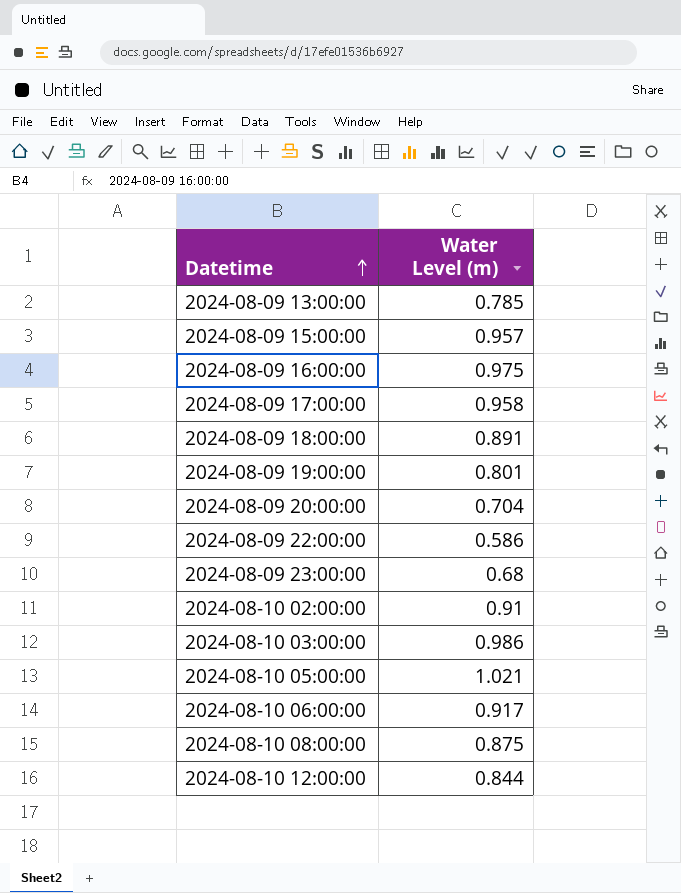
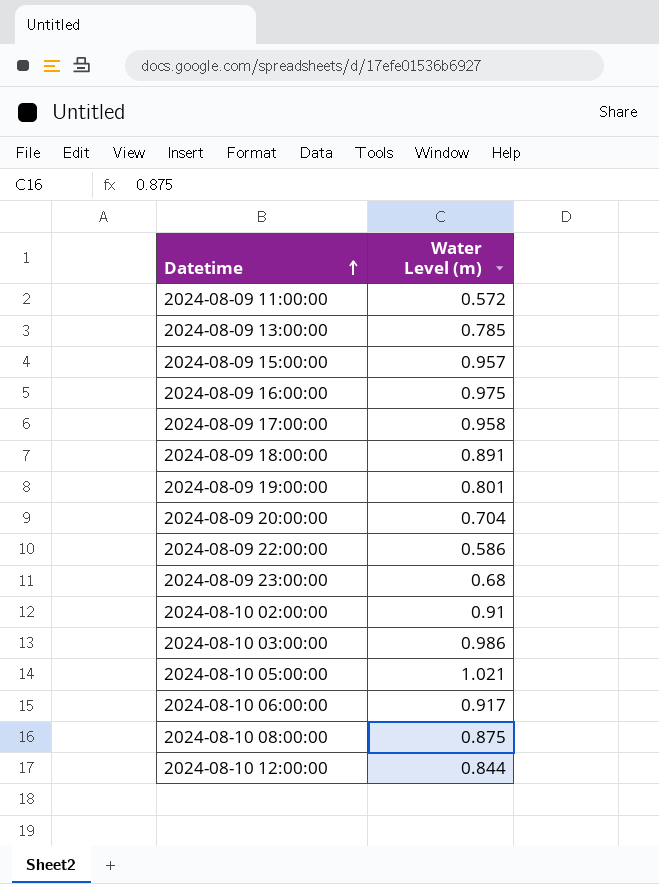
row 2024-08-09 11:00:00: none -> 0.572

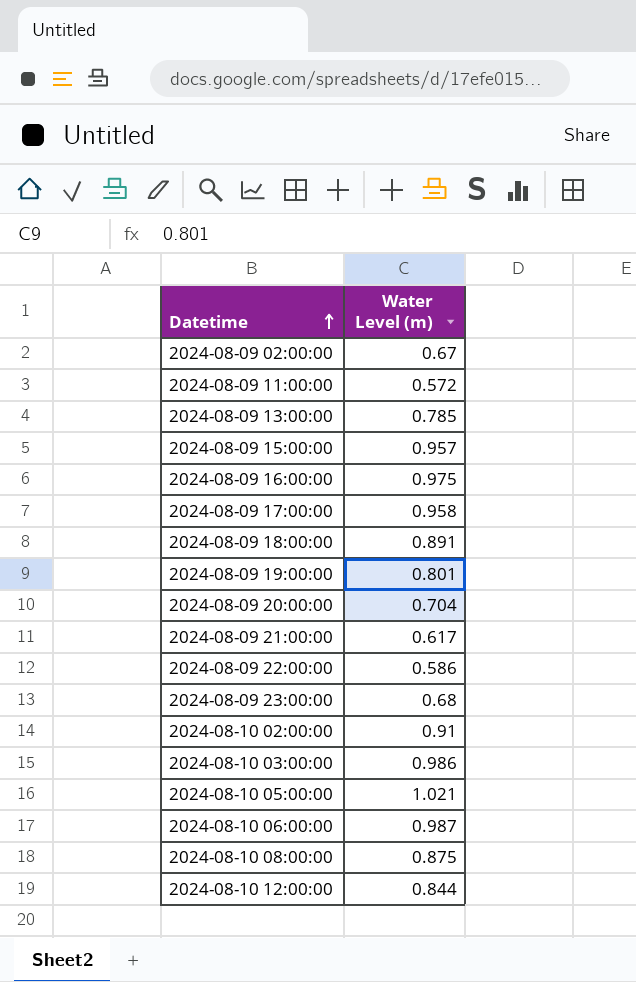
row 2024-08-09 02:00:00: none -> 0.67
row 2024-08-09 21:00:00: none -> 0.617
2024-08-10 06:00:00 | Water Level (m): 0.917 -> 0.987

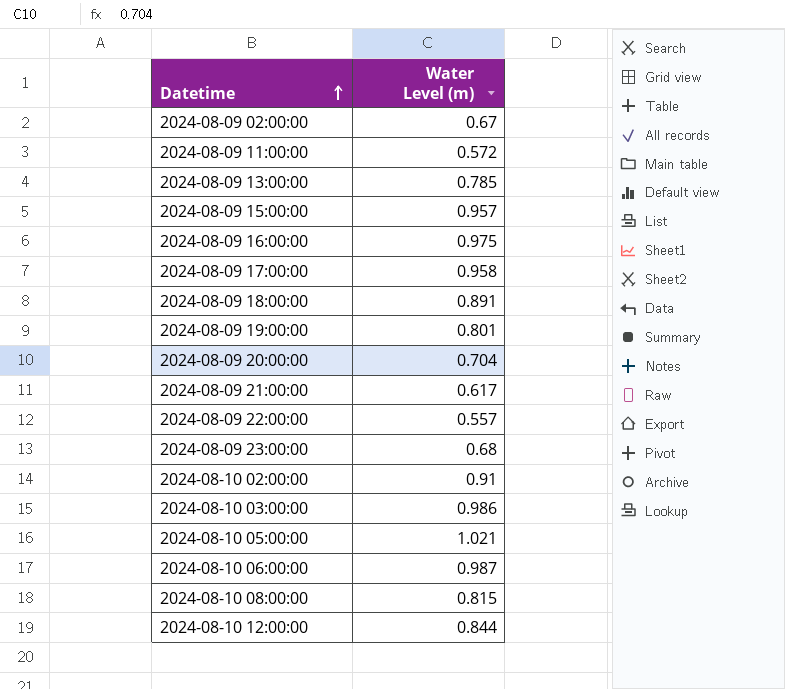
2024-08-09 22:00:00 | Water Level (m): 0.586 -> 0.557
2024-08-10 08:00:00 | Water Level (m): 0.875 -> 0.815

